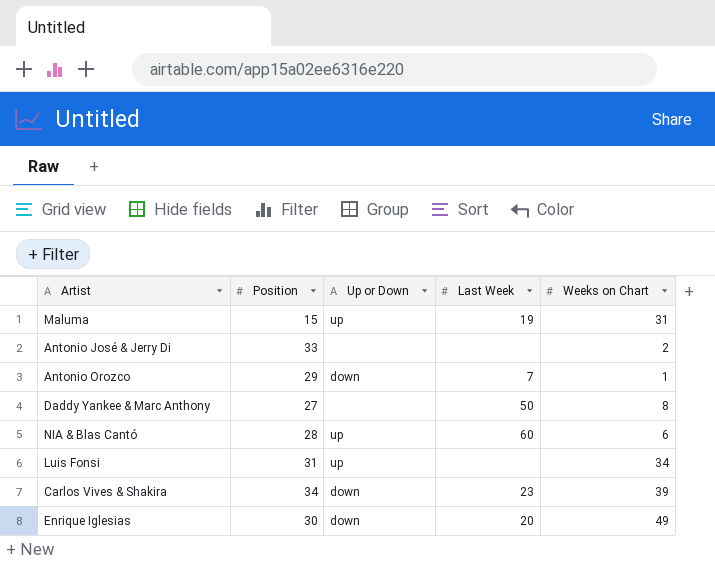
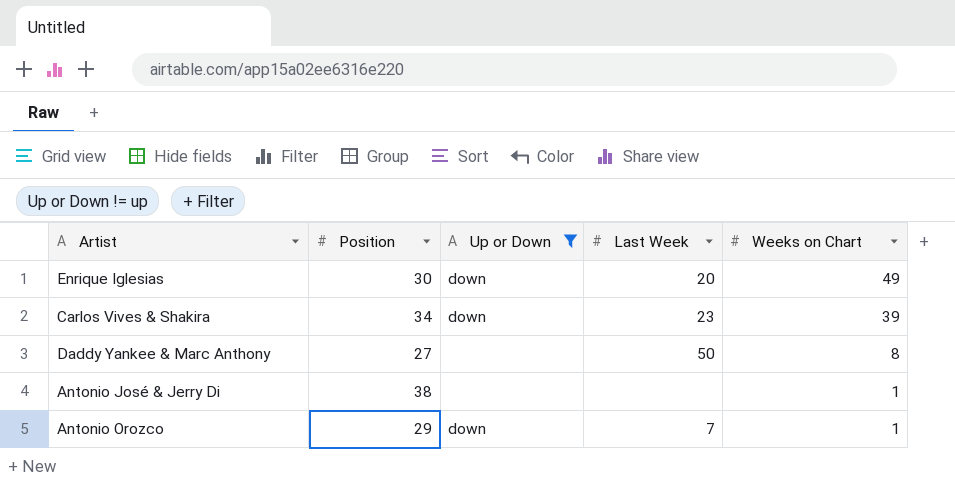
filter: none -> Up or Down != up
row order: none -> Weeks on Chart descending
Antonio José & Jerry Di | Position: 33 -> 38
Antonio José & Jerry Di | Weeks on Chart: 2 -> 1

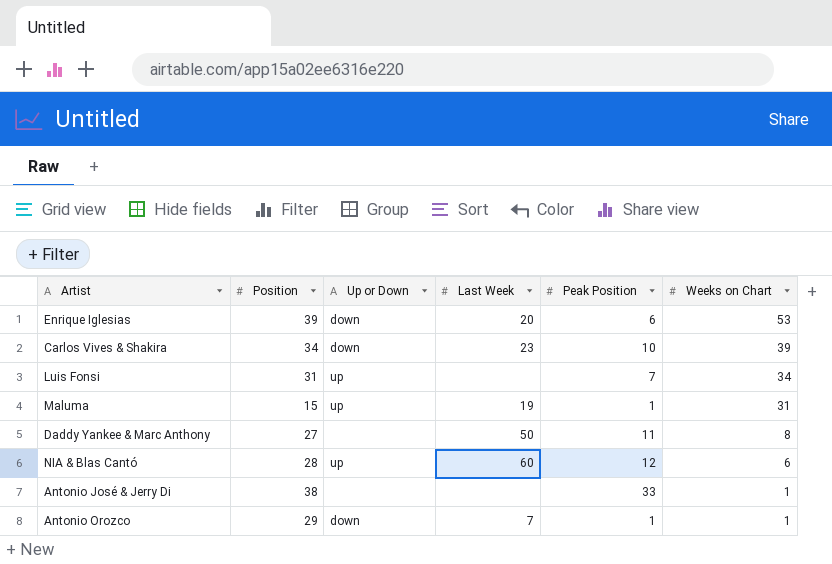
filter: Up or Down != up -> none
column Peak Position | position: none -> 5
Enrique Iglesias | Position: 30 -> 39
Enrique Iglesias | Weeks on Chart: 49 -> 53

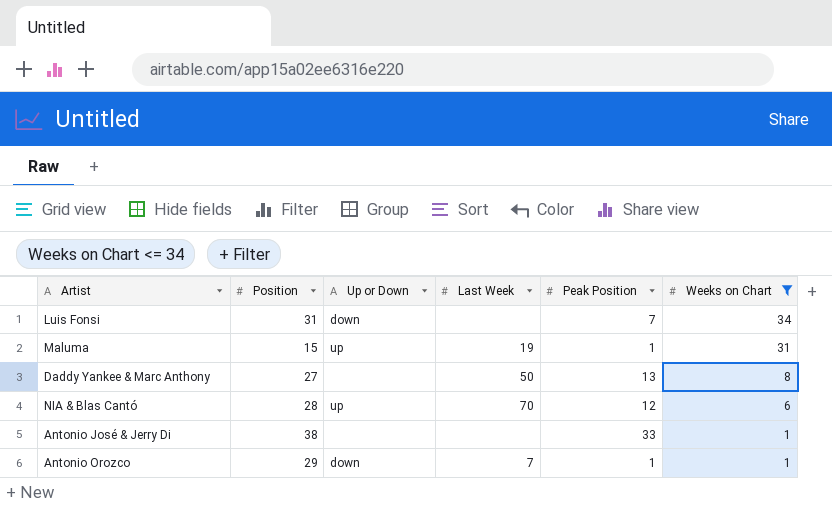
filter: none -> Weeks on Chart <= 34
Luis Fonsi | Up or Down: up -> down
Daddy Yankee & Marc Anthony | Peak Position: 11 -> 13
NIA & Blas Cantó | Last Week: 60 -> 70

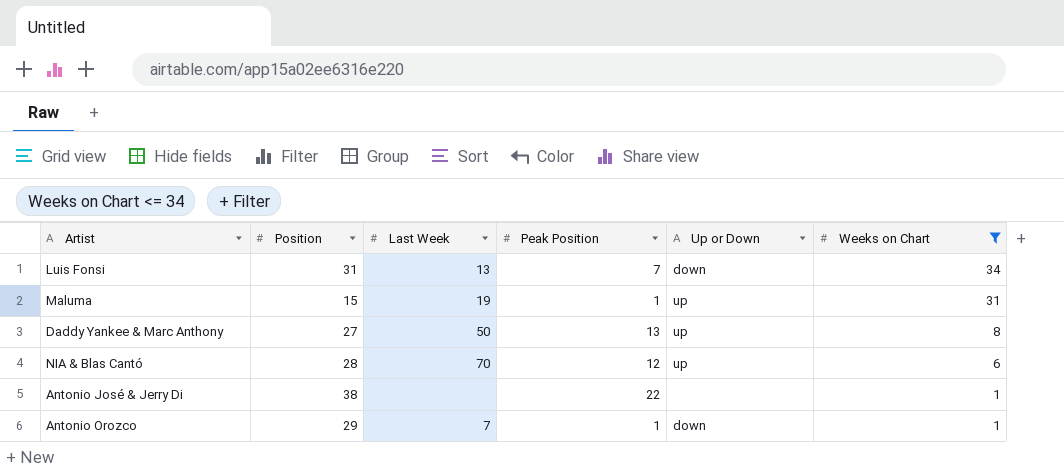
column Up or Down | position: 3 -> 5
Luis Fonsi | Last Week: none -> 13
Daddy Yankee & Marc Anthony | Up or Down: none -> up
Antonio José & Jerry Di | Peak Position: 33 -> 22

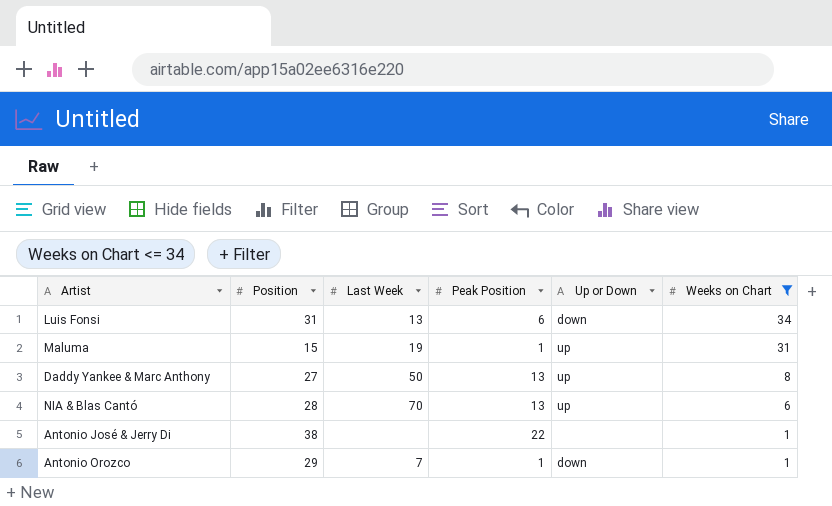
Luis Fonsi | Peak Position: 7 -> 6
NIA & Blas Cantó | Peak Position: 12 -> 13

